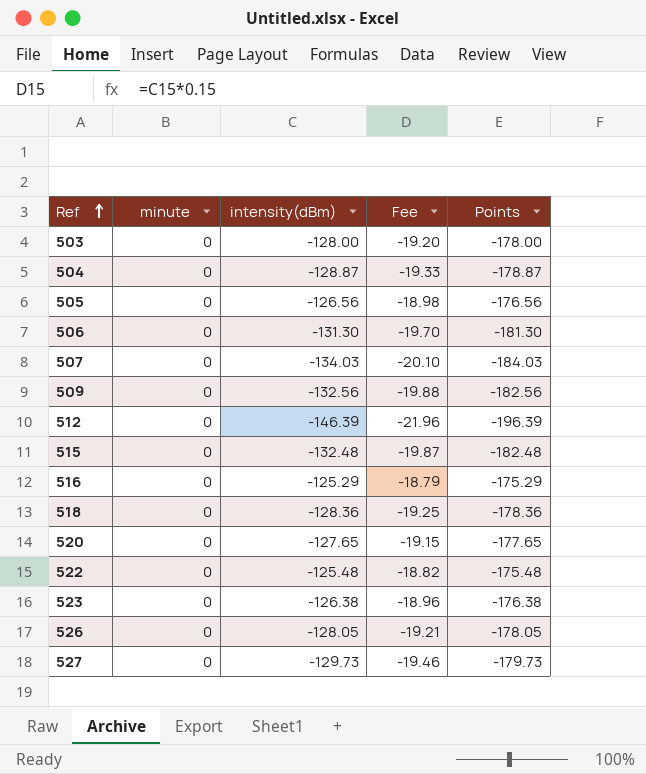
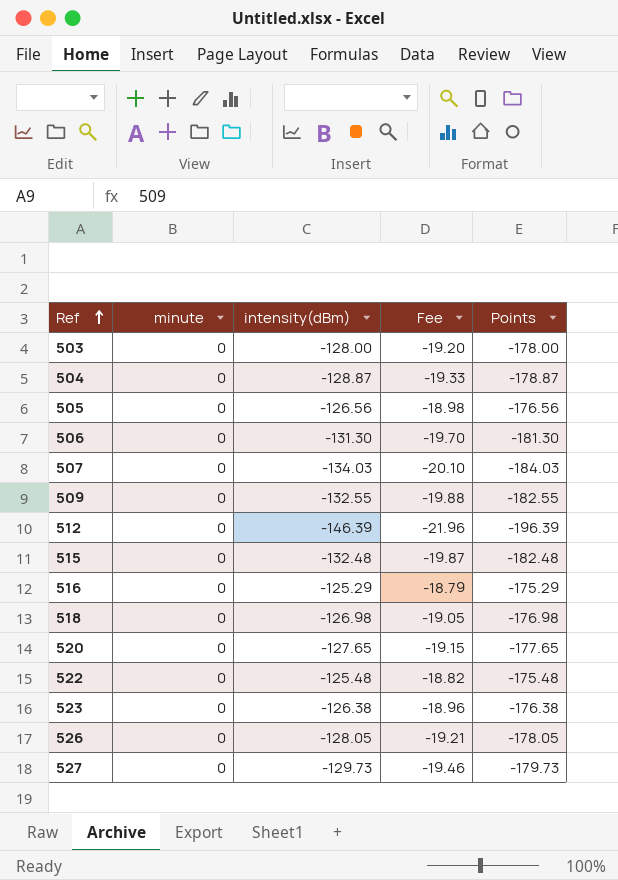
509 | intensity(dBm): -132.56 -> -132.55
509 | Points: -182.56 -> -182.55
518 | intensity(dBm): -128.36 -> -126.98
518 | Fee: -19.25 -> -19.05
518 | Points: -178.36 -> -176.98

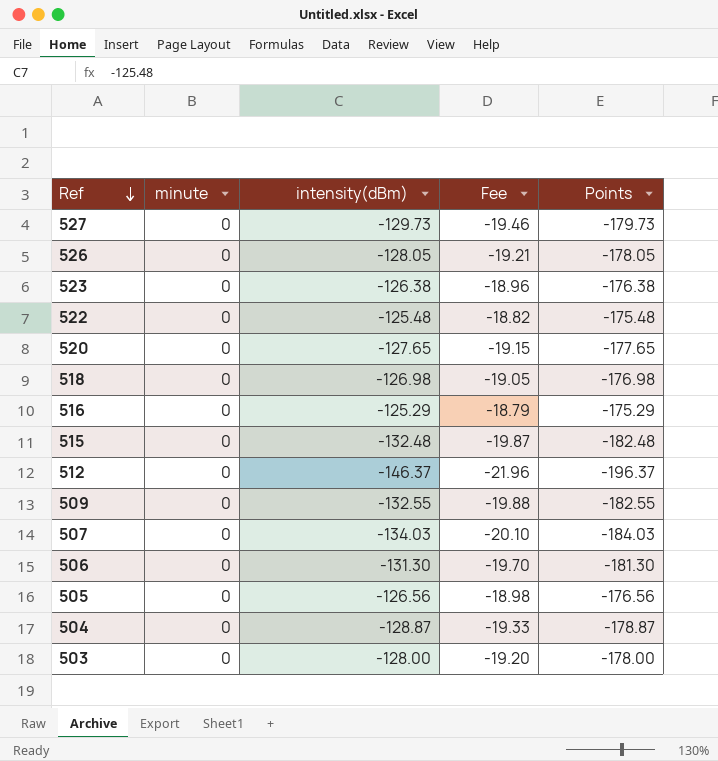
row order: Ref ascending -> Ref descending
512 | intensity(dBm): -146.39 -> -146.37
512 | Points: -196.39 -> -196.37

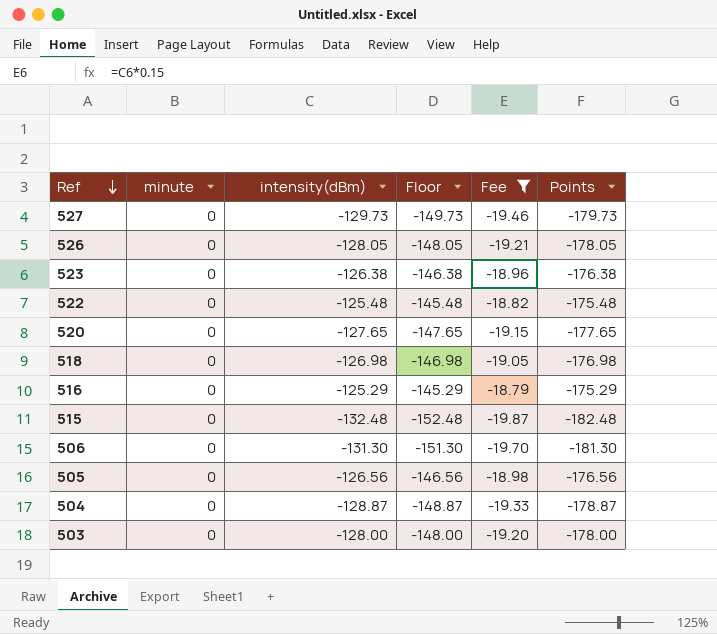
filter: none -> Fee >= -19.87
column Floor | formula: none -> [intensity(dBm)] - 20

